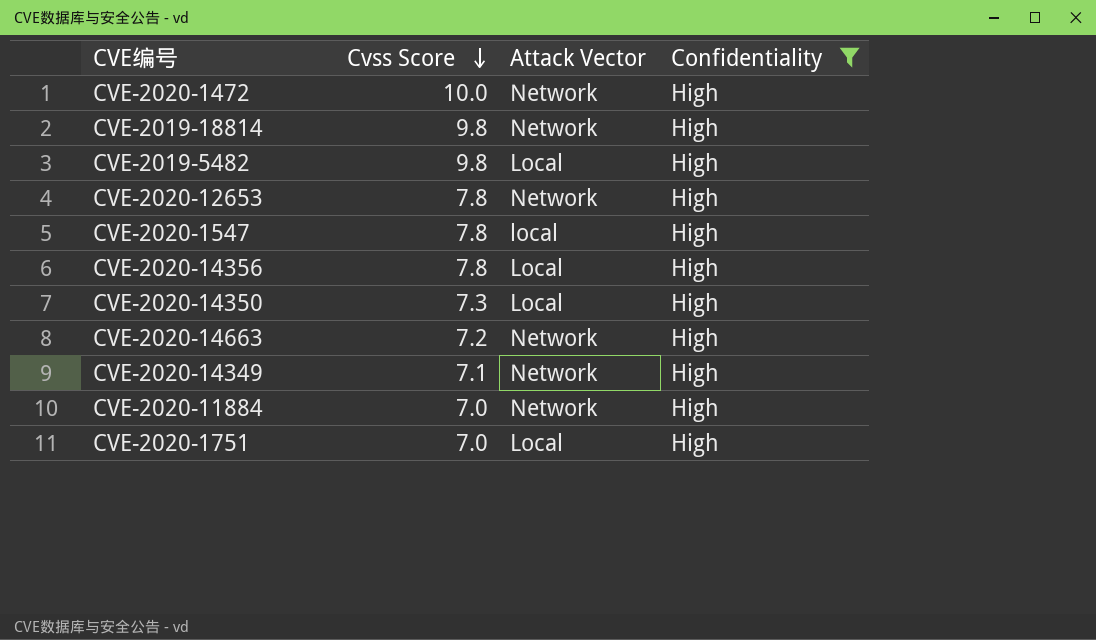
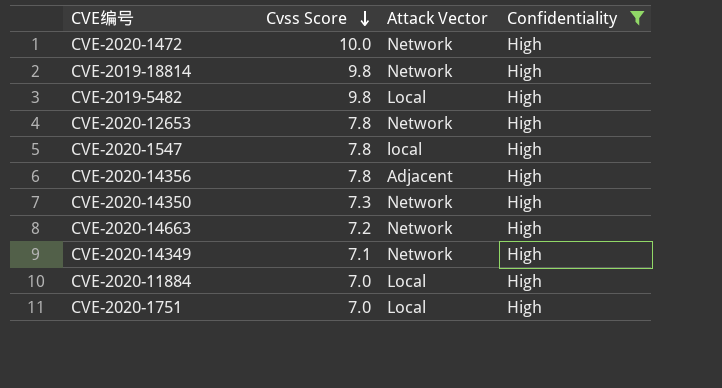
CVE-2020-14356 | Attack Vector: Local -> Adjacent
CVE-2020-14350 | Attack Vector: Local -> Network
CVE-2020-11884 | Attack Vector: Network -> Local

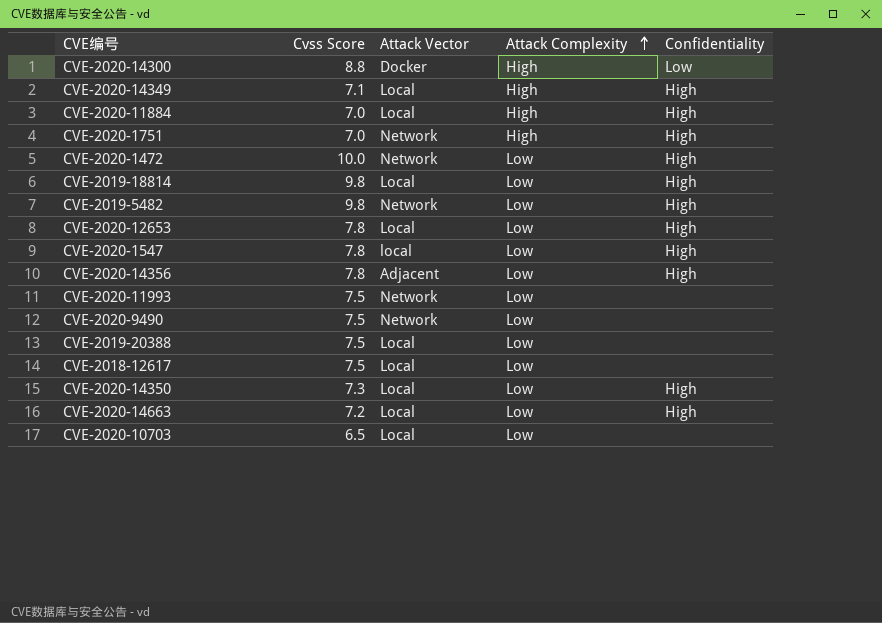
filter: Confidentiality = High -> none
row order: Cvss Score descending -> Attack Complexity ascending
column Attack Complexity | position: none -> 4
CVE-2020-14349 | Attack Vector: Network -> Local
CVE-2020-1751 | Attack Vector: Local -> Network
CVE-2019-18814 | Attack Vector: Network -> Local
CVE-2019-5482 | Attack Vector: Local -> Network
CVE-2020-12653 | Attack Vector: Network -> Local
CVE-2020-14350 | Attack Vector: Network -> Local
CVE-2020-14663 | Attack Vector: Network -> Local

